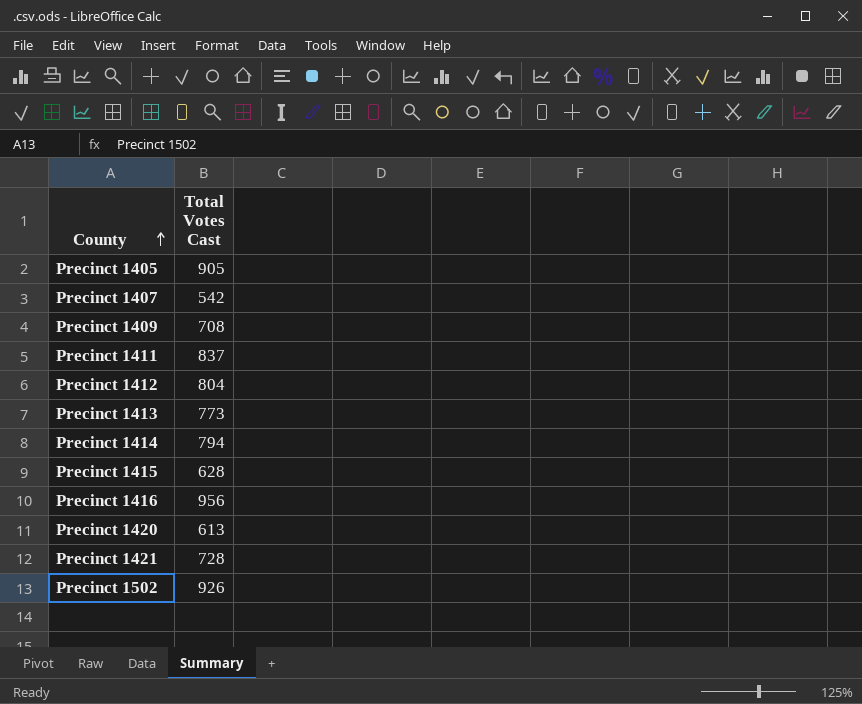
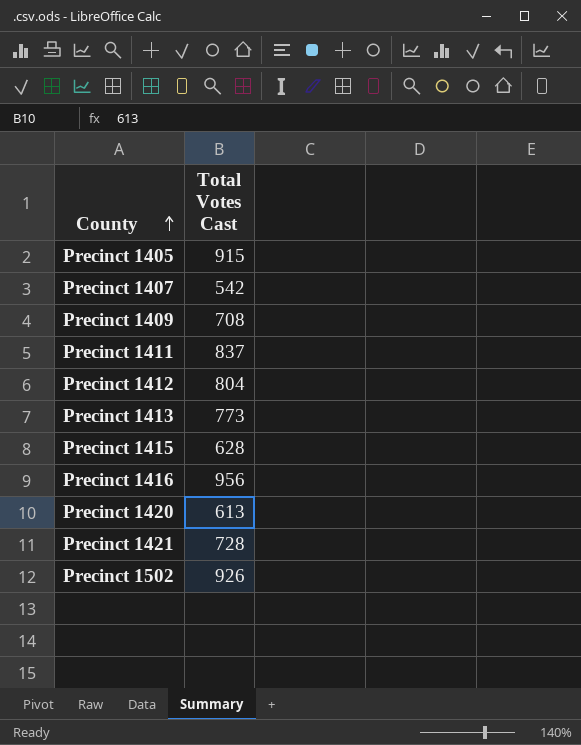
row Precinct 1414: 794 -> none
Precinct 1405 | Total Votes Cast: 905 -> 915

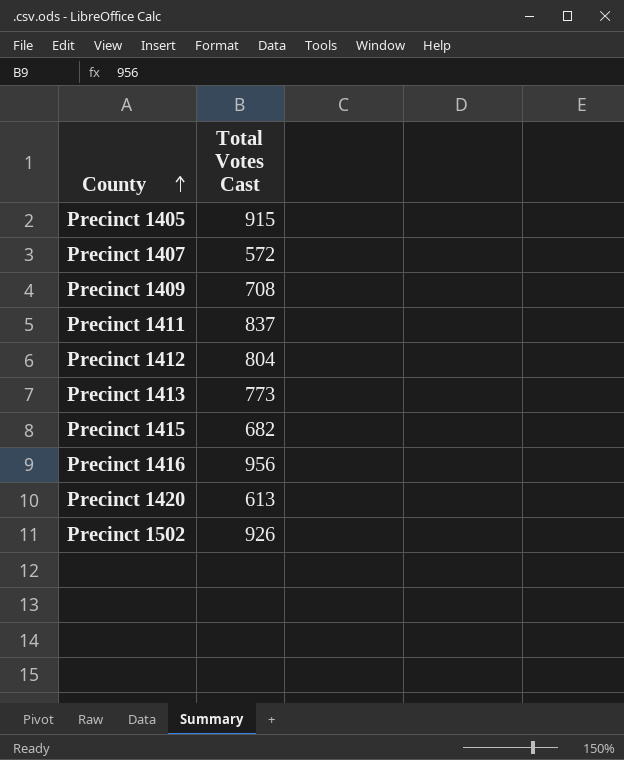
row Precinct 1421: 728 -> none
Precinct 1407 | Total Votes Cast: 542 -> 572
Precinct 1415 | Total Votes Cast: 628 -> 682

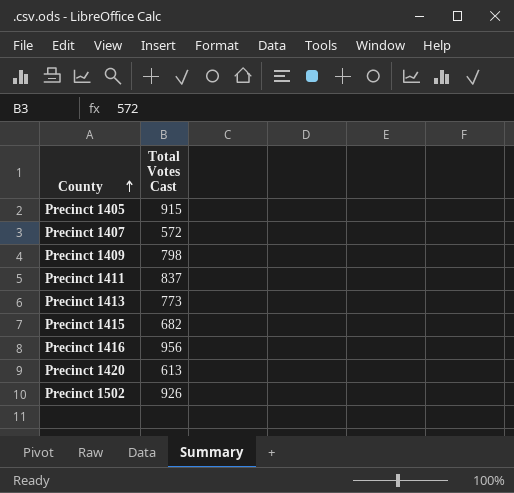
row Precinct 1412: 804 -> none
Precinct 1409 | Total Votes Cast: 708 -> 798

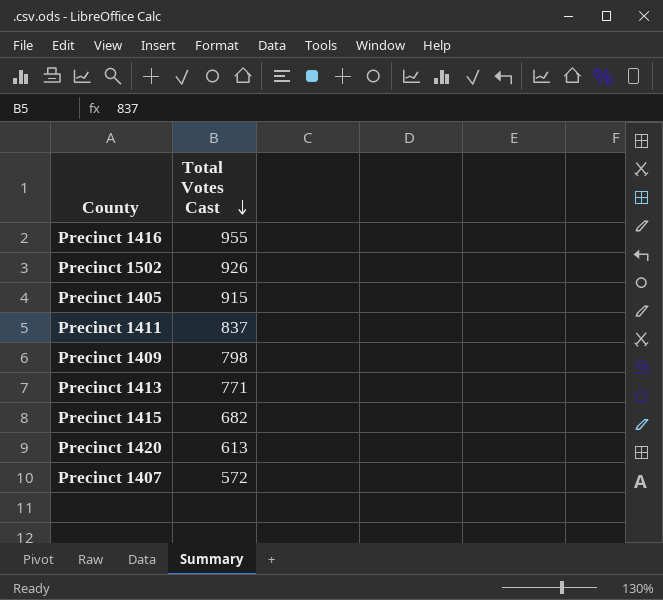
row order: County ascending -> Total Votes Cast descending
Precinct 1416 | Total Votes Cast: 956 -> 955
Precinct 1413 | Total Votes Cast: 773 -> 771

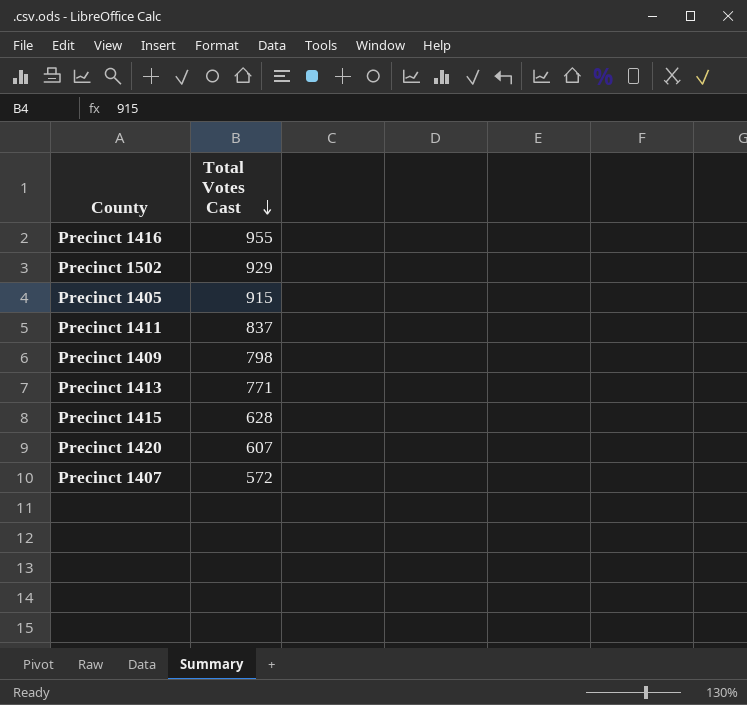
Precinct 1502 | Total Votes Cast: 926 -> 929
Precinct 1415 | Total Votes Cast: 682 -> 628
Precinct 1420 | Total Votes Cast: 613 -> 607

